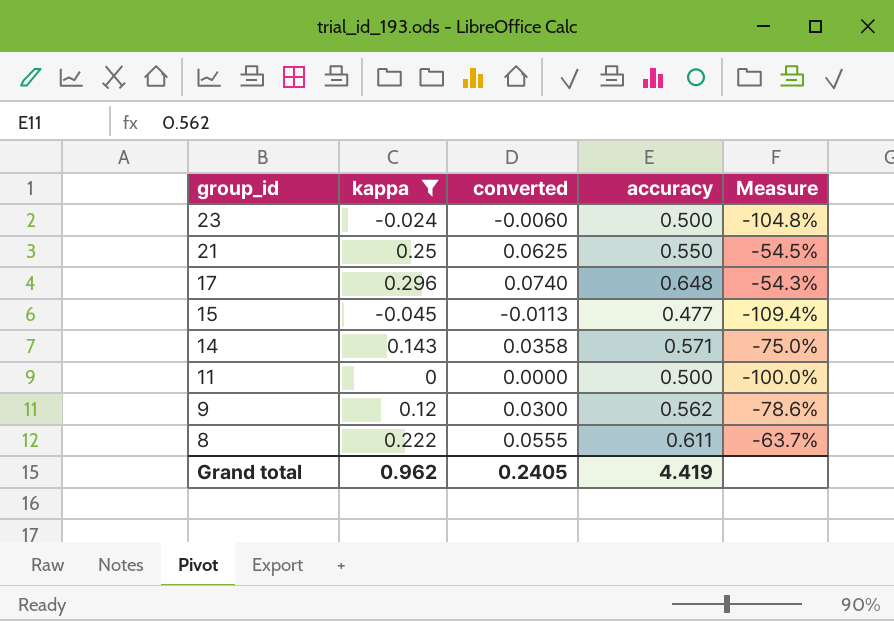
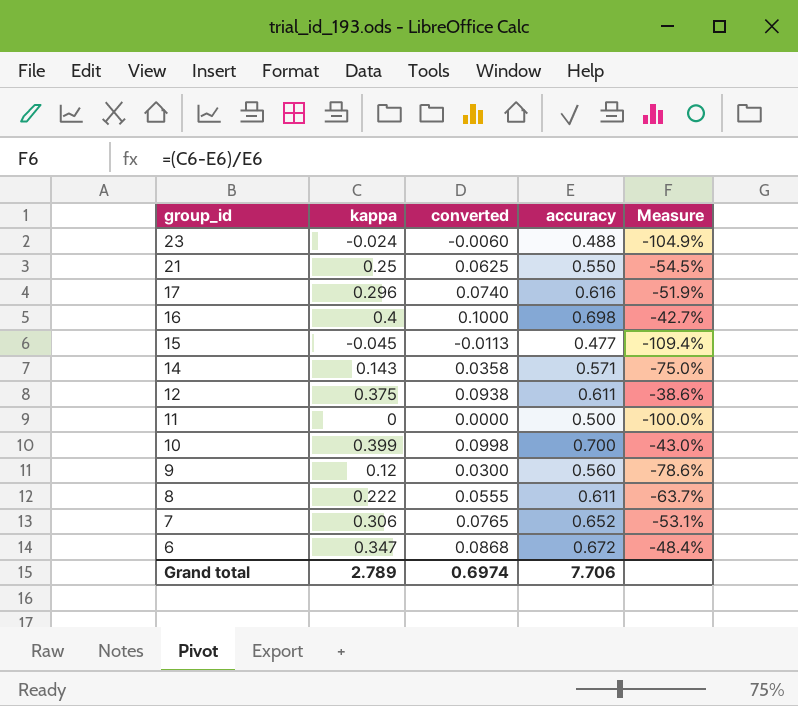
filter: kappa <= 0.296 -> none
23 | accuracy: 0.500 -> 0.488
23 | Measure: -104.8% -> -104.9%
17 | accuracy: 0.648 -> 0.616
17 | Measure: -54.3% -> -51.9%
9 | accuracy: 0.562 -> 0.560
Grand total | kappa: 0.962 -> 2.789
Grand total | converted: 0.2405 -> 0.6974
Grand total | accuracy: 4.419 -> 7.706

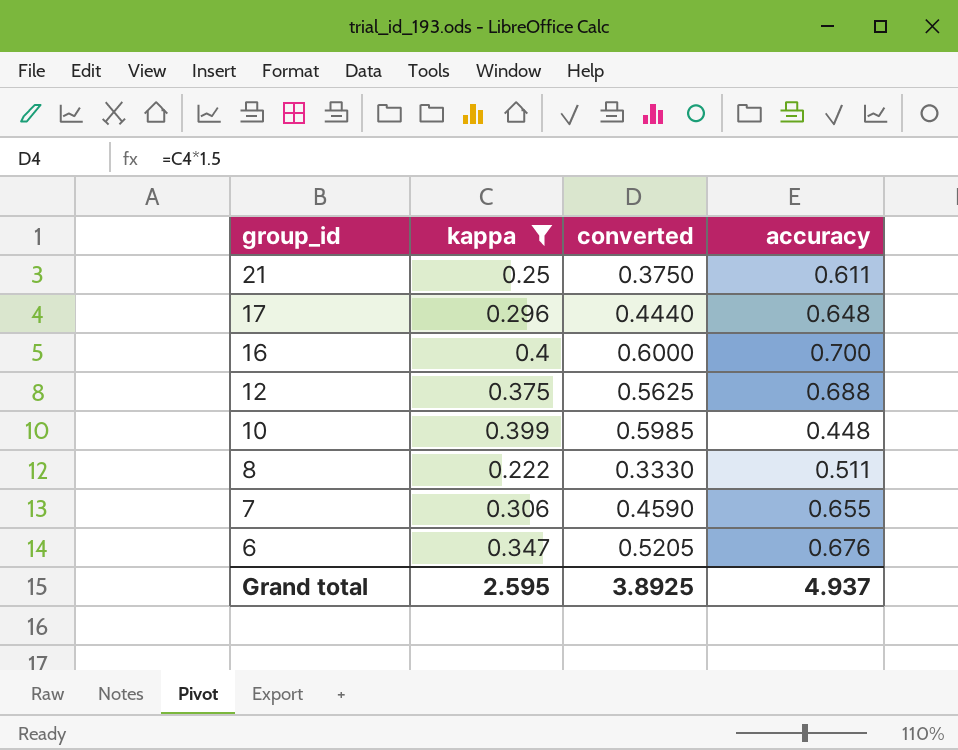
filter: none -> kappa >= 0.222
column Measure | formula: ([kappa] - [accuracy]) / [accuracy] -> none
column converted | formula: [kappa] * 0.25 -> [kappa] * 1.5
21 | accuracy: 0.550 -> 0.611
17 | accuracy: 0.616 -> 0.648
16 | accuracy: 0.698 -> 0.700
12 | accuracy: 0.611 -> 0.688
10 | accuracy: 0.700 -> 0.448
8 | accuracy: 0.611 -> 0.511
7 | accuracy: 0.652 -> 0.655
6 | accuracy: 0.672 -> 0.676
Grand total | kappa: 2.789 -> 2.595
Grand total | converted: 0.6974 -> 3.8925
Grand total | accuracy: 7.706 -> 4.937

